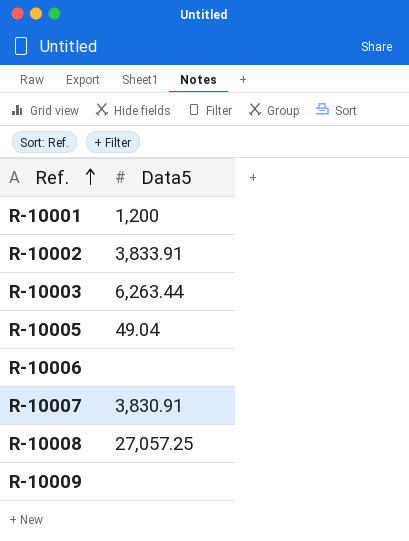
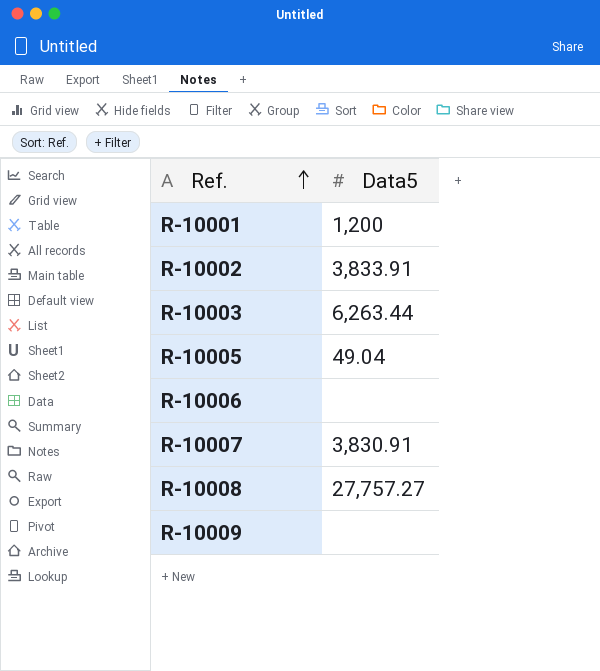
R-10008 | Data5: 27,057.25 -> 27,757.27

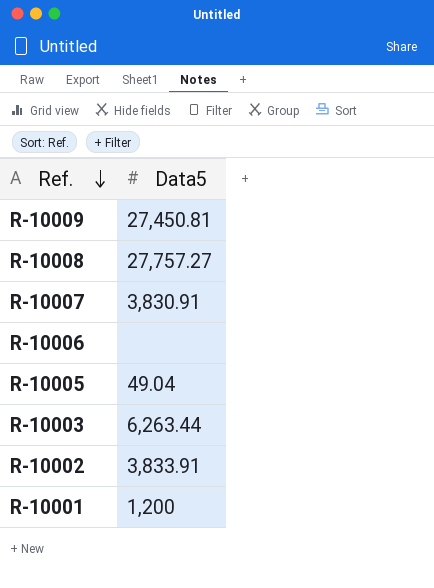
row order: Ref. ascending -> Ref. descending
R-10009 | Data5: none -> 27,450.81

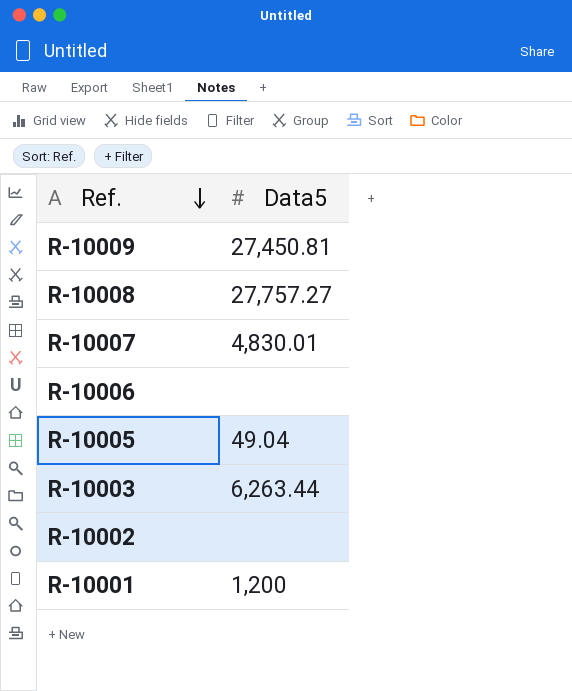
R-10007 | Data5: 3,830.91 -> 4,830.01
R-10002 | Data5: 3,833.91 -> none

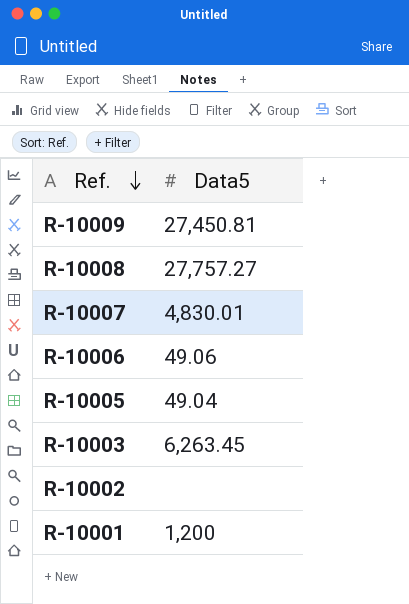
R-10006 | Data5: none -> 49.06
R-10003 | Data5: 6,263.44 -> 6,263.45

